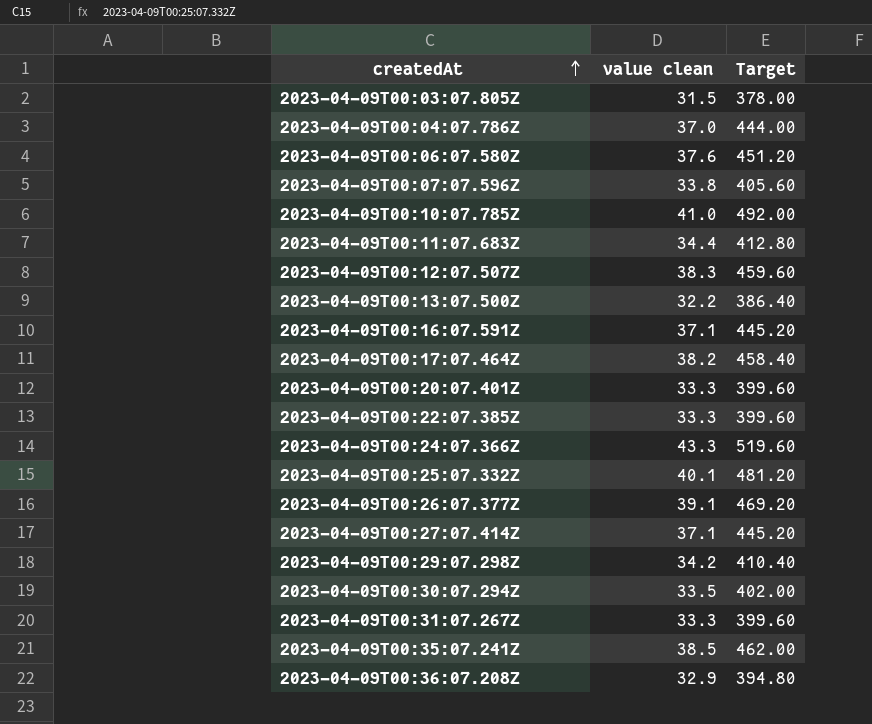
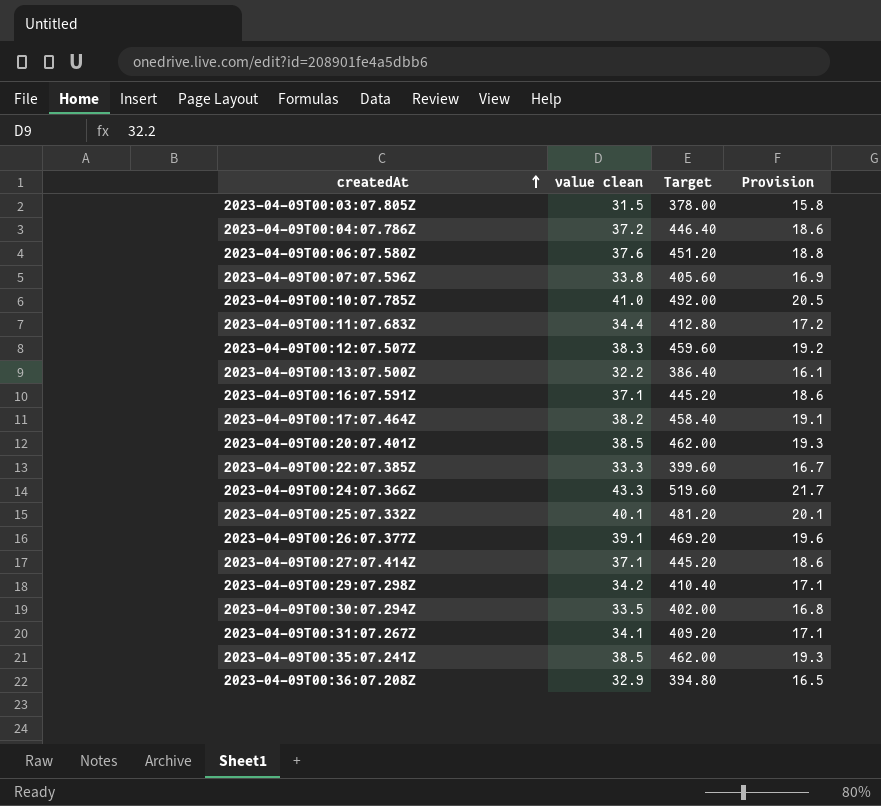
column Provision | formula: none -> [value clean] * 0.5
2023-04-09T00:04:07.786Z | value clean: 37.0 -> 37.2
2023-04-09T00:04:07.786Z | Target: 444.00 -> 446.40
2023-04-09T00:20:07.401Z | value clean: 33.3 -> 38.5
2023-04-09T00:20:07.401Z | Target: 399.60 -> 462.00
2023-04-09T00:31:07.267Z | value clean: 33.3 -> 34.1
2023-04-09T00:31:07.267Z | Target: 399.60 -> 409.20

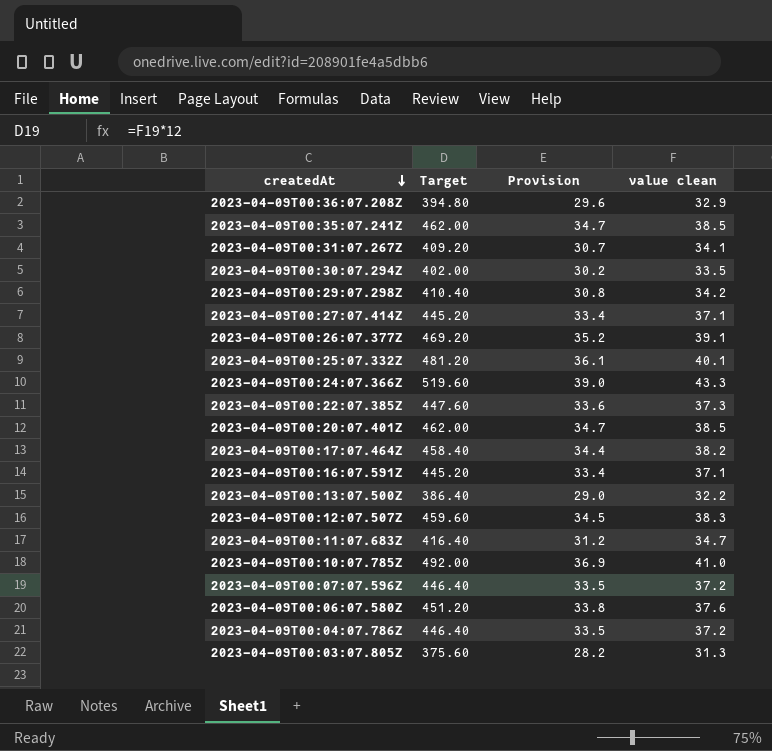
row order: createdAt ascending -> createdAt descending
column Provision | formula: [value clean] * 0.5 -> [value clean] * 0.9
column value clean | position: 2 -> 4
2023-04-09T00:22:07.385Z | Target: 399.60 -> 447.60
2023-04-09T00:22:07.385Z | value clean: 33.3 -> 37.3
2023-04-09T00:11:07.683Z | Target: 412.80 -> 416.40
2023-04-09T00:11:07.683Z | value clean: 34.4 -> 34.7
2023-04-09T00:07:07.596Z | Target: 405.60 -> 446.40
2023-04-09T00:07:07.596Z | value clean: 33.8 -> 37.2
2023-04-09T00:03:07.805Z | Target: 378.00 -> 375.60
2023-04-09T00:03:07.805Z | value clean: 31.5 -> 31.3

